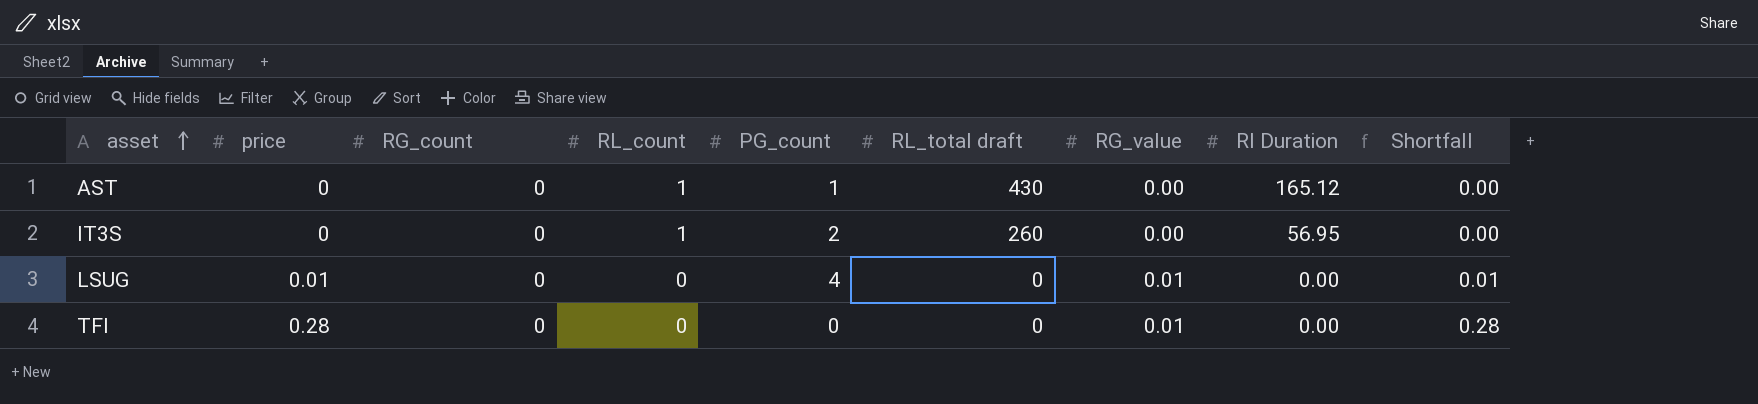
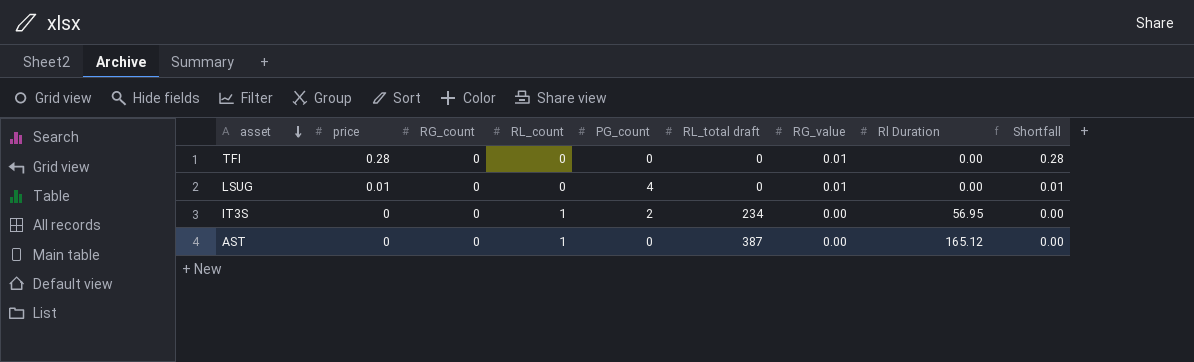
row order: asset ascending -> asset descending
IT3S | RL_total draft: 260 -> 234
AST | PG_count: 1 -> 0
AST | RL_total draft: 430 -> 387

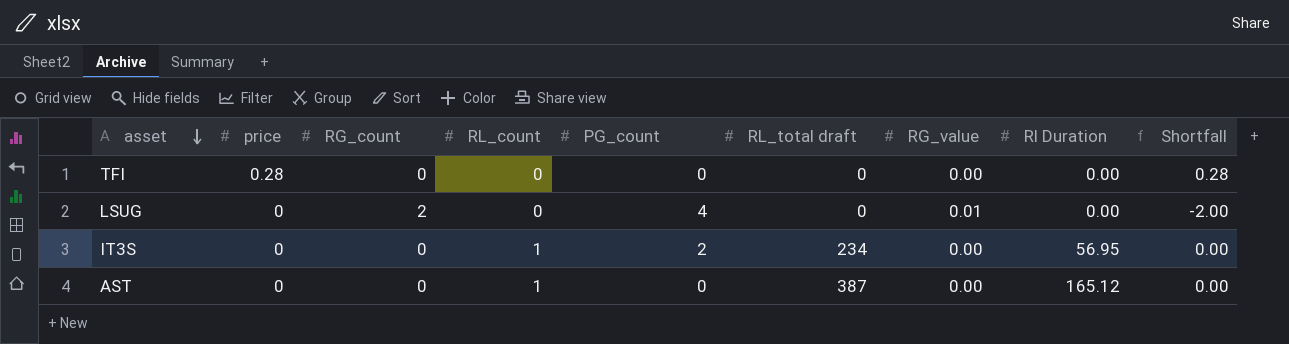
TFI | RG_value: 0.01 -> 0.00
LSUG | price: 0.01 -> 0
LSUG | RG_count: 0 -> 2
LSUG | Shortfall: 0.01 -> -2.00

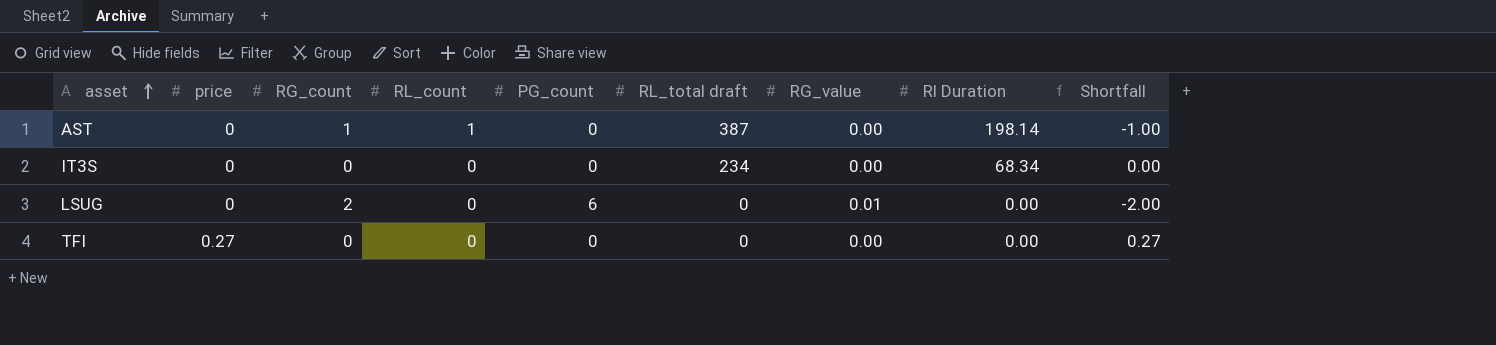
row order: asset descending -> asset ascending
AST | RG_count: 0 -> 1
AST | Rl Duration: 165.12 -> 198.14
AST | Shortfall: 0.00 -> -1.00
IT3S | RL_count: 1 -> 0
IT3S | PG_count: 2 -> 0
IT3S | Rl Duration: 56.95 -> 68.34
LSUG | PG_count: 4 -> 6
TFI | price: 0.28 -> 0.27
TFI | Shortfall: 0.28 -> 0.27

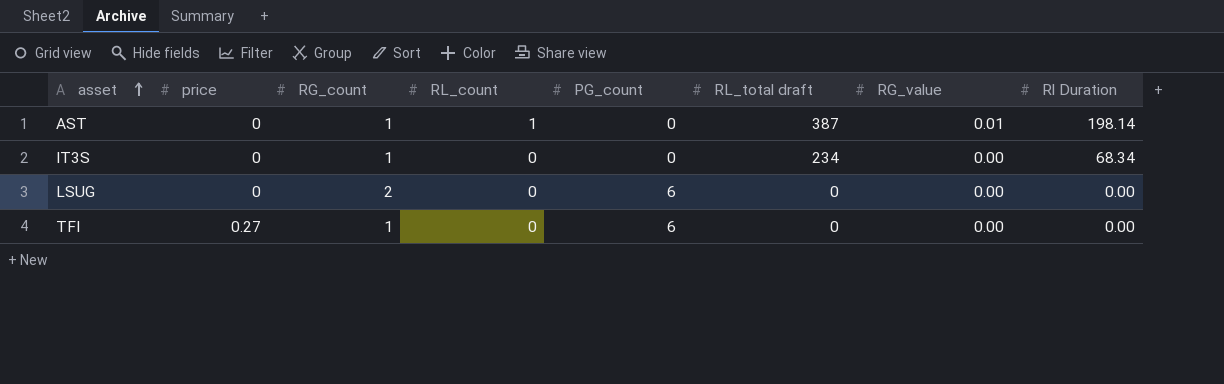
column Shortfall | formula: [price] - [RG_count] -> none
AST | RG_value: 0.00 -> 0.01
IT3S | RG_count: 0 -> 1
LSUG | RG_value: 0.01 -> 0.00
TFI | RG_count: 0 -> 1
TFI | PG_count: 0 -> 6

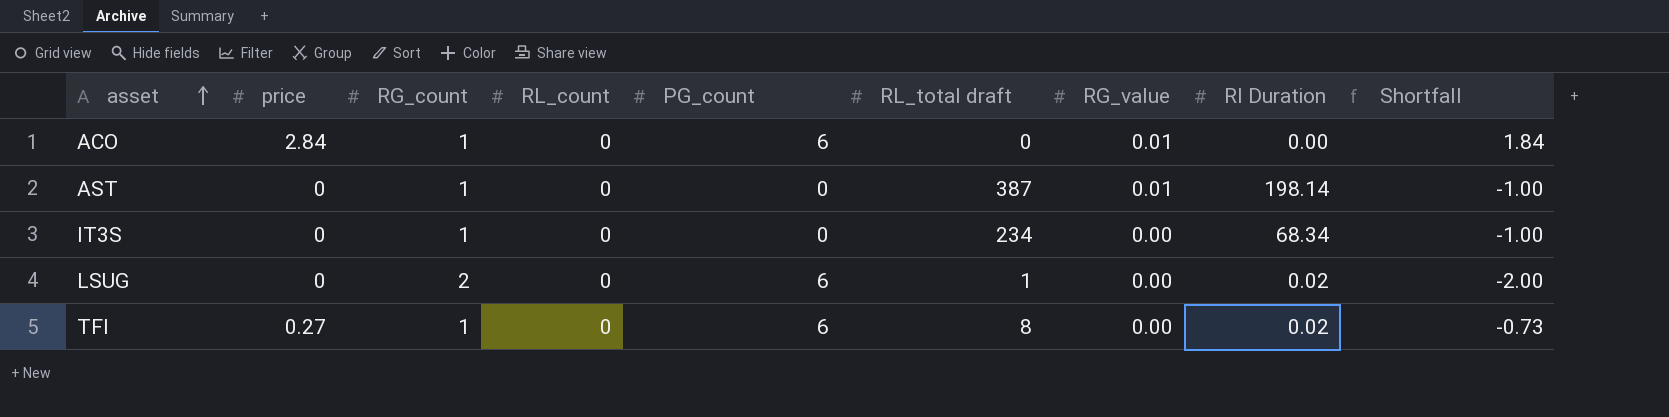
column Shortfall | formula: none -> [price] - [RG_count]
row ACO: none -> 2.84 | 1 | 0 | 6 | 0 | 0.01 | 0.00 | 1.84
AST | RL_count: 1 -> 0
LSUG | RL_total draft: 0 -> 1
LSUG | Rl Duration: 0.00 -> 0.02
TFI | RL_total draft: 0 -> 8
TFI | Rl Duration: 0.00 -> 0.02

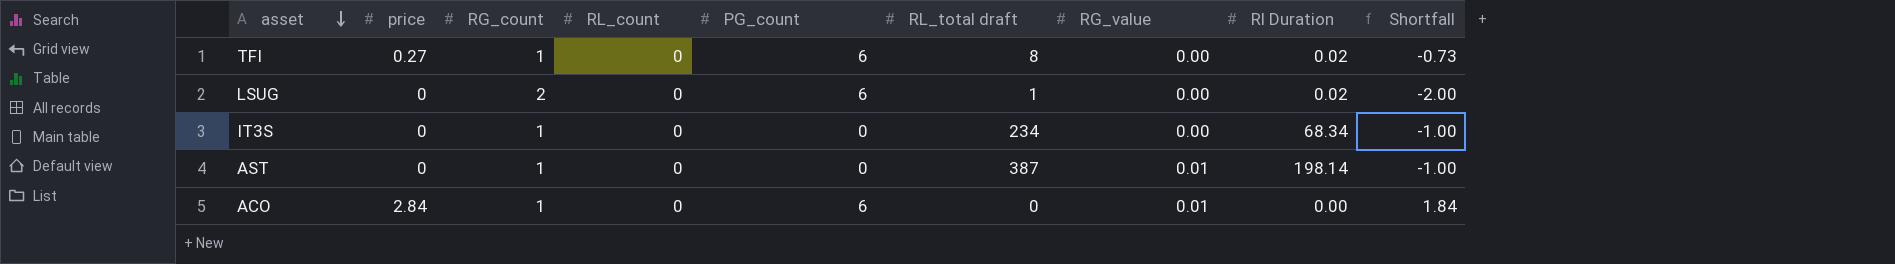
row order: asset ascending -> asset descending

